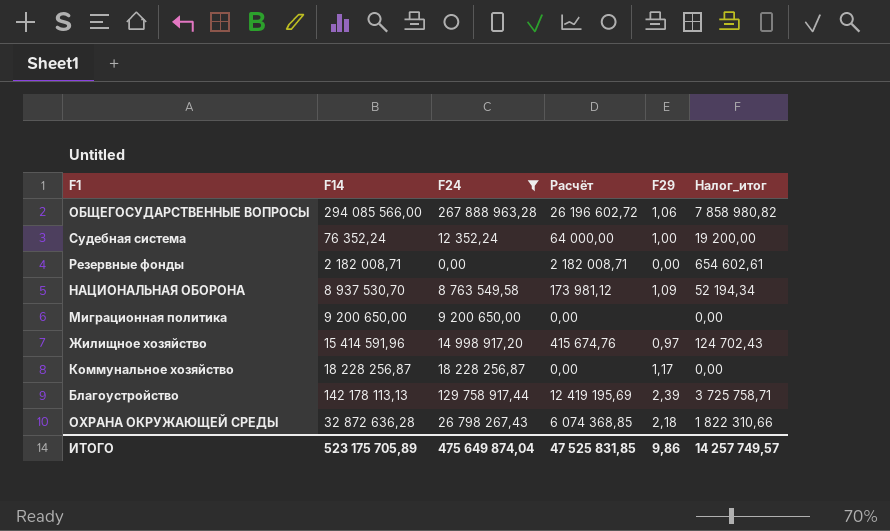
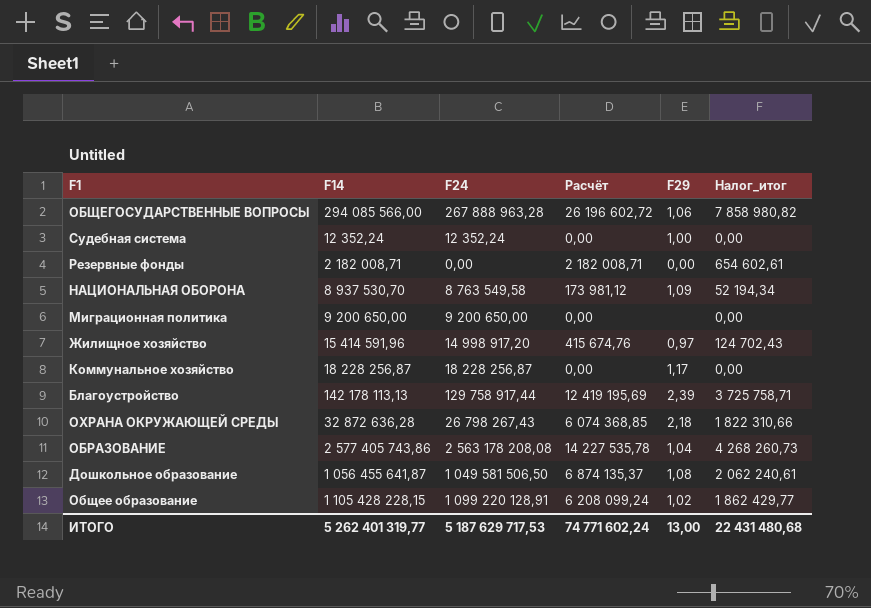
filter: F24 <= 267 888 963,28 -> none
Судебная система | F14: 76 352,24 -> 12 352,24
Судебная система | Расчёт: 64 000,00 -> 0,00
Судебная система | Налог_итог: 19 200,00 -> 0,00
ИТОГО | F14: 523 175 705,89 -> 5 262 401 319,77
ИТОГО | F24: 475 649 874,04 -> 5 187 629 717,53
ИТОГО | Расчёт: 47 525 831,85 -> 74 771 602,24
ИТОГО | F29: 9,86 -> 13,00
ИТОГО | Налог_итог: 14 257 749,57 -> 22 431 480,68

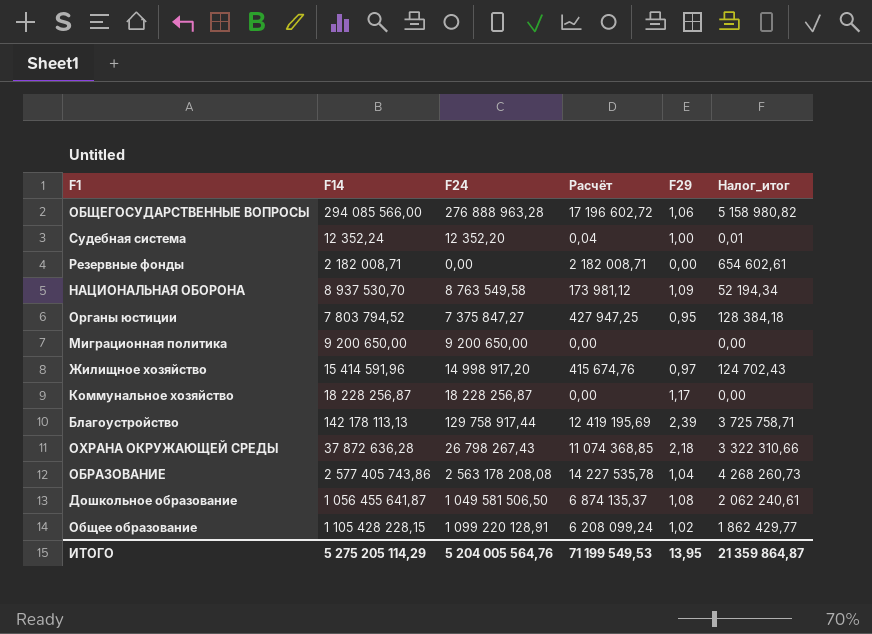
ОБЩЕГОСУДАРСТВЕННЫЕ ВОПРОСЫ | F24: 267 888 963,28 -> 276 888 963,28
ОБЩЕГОСУДАРСТВЕННЫЕ ВОПРОСЫ | Расчёт: 26 196 602,72 -> 17 196 602,72
ОБЩЕГОСУДАРСТВЕННЫЕ ВОПРОСЫ | Налог_итог: 7 858 980,82 -> 5 158 980,82
Судебная система | F24: 12 352,24 -> 12 352,20
Судебная система | Расчёт: 0,00 -> 0,04
Судебная система | Налог_итог: 0,00 -> 0,01
row Органы юстиции: none -> 7 803 794,52 | 7 375 847,27 | 427 947,25 | 0,95 | 128 384,18
ОХРАНА ОКРУЖАЮЩЕЙ СРЕДЫ | F14: 32 872 636,28 -> 37 872 636,28
ОХРАНА ОКРУЖАЮЩЕЙ СРЕДЫ | Расчёт: 6 074 368,85 -> 11 074 368,85
ОХРАНА ОКРУЖАЮЩЕЙ СРЕДЫ | Налог_итог: 1 822 310,66 -> 3 322 310,66
ИТОГО | F14: 5 262 401 319,77 -> 5 275 205 114,29
ИТОГО | F24: 5 187 629 717,53 -> 5 204 005 564,76
ИТОГО | Расчёт: 74 771 602,24 -> 71 199 549,53
ИТОГО | F29: 13,00 -> 13,95
ИТОГО | Налог_итог: 22 431 480,68 -> 21 359 864,87

